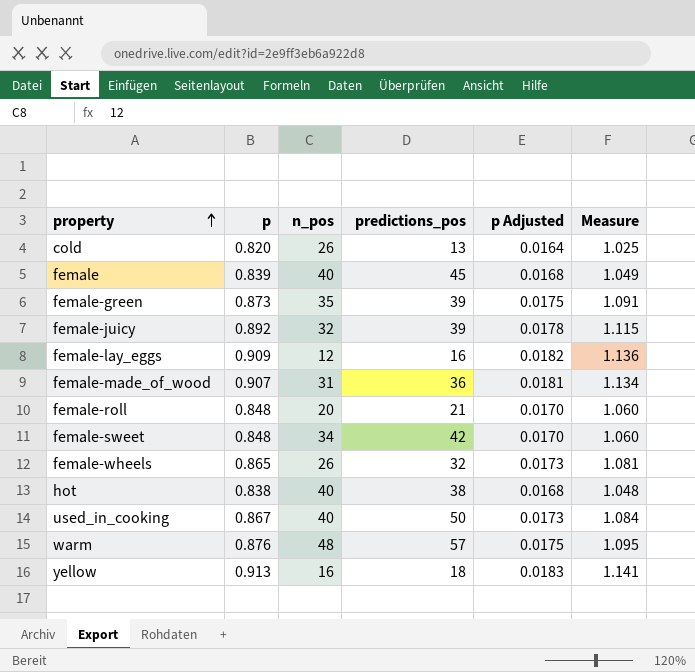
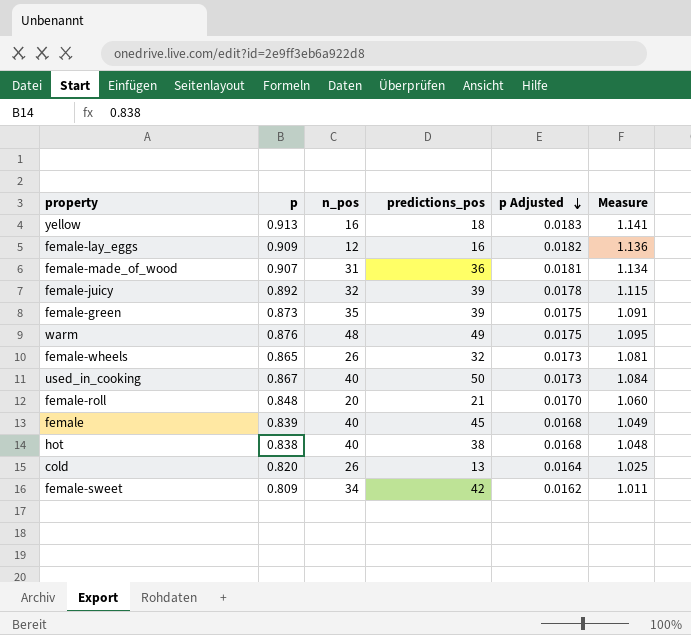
row order: property ascending -> p Adjusted descending
warm | predictions_pos: 57 -> 49
female-sweet | p: 0.848 -> 0.809
female-sweet | p Adjusted: 0.0170 -> 0.0162
female-sweet | Measure: 1.060 -> 1.011

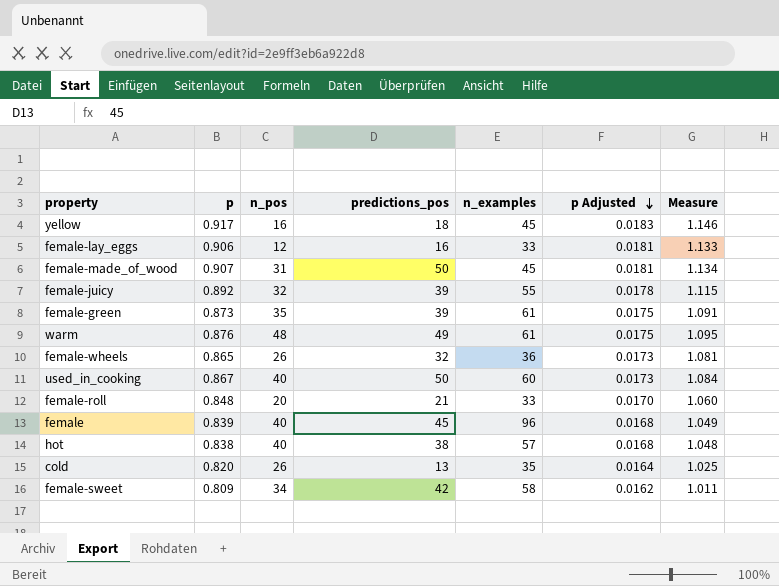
column n_examples | position: none -> 5
yellow | p: 0.913 -> 0.917
yellow | Measure: 1.141 -> 1.146
female-lay_eggs | p: 0.909 -> 0.906
female-lay_eggs | p Adjusted: 0.0182 -> 0.0181
female-lay_eggs | Measure: 1.136 -> 1.133
female-made_of_wood | predictions_pos: 36 -> 50

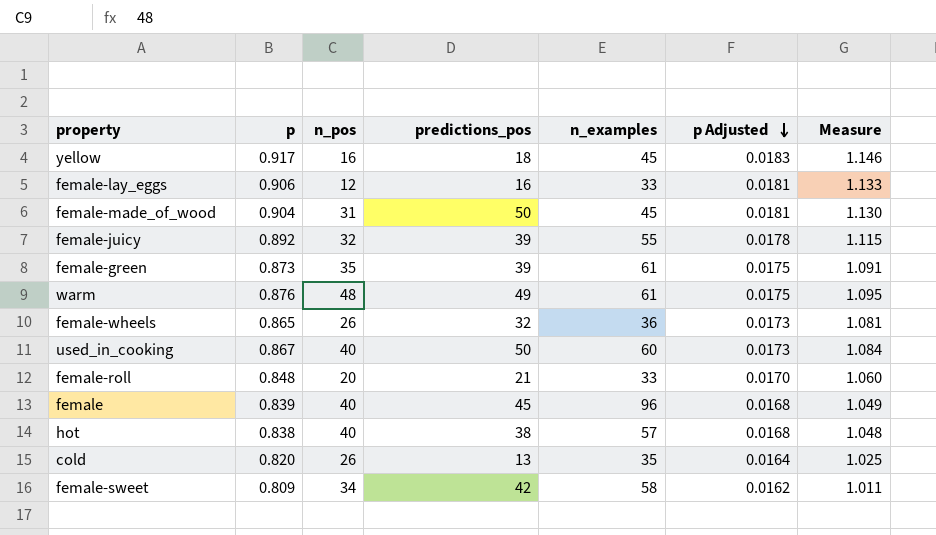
female-made_of_wood | p: 0.907 -> 0.904
female-made_of_wood | Measure: 1.134 -> 1.130

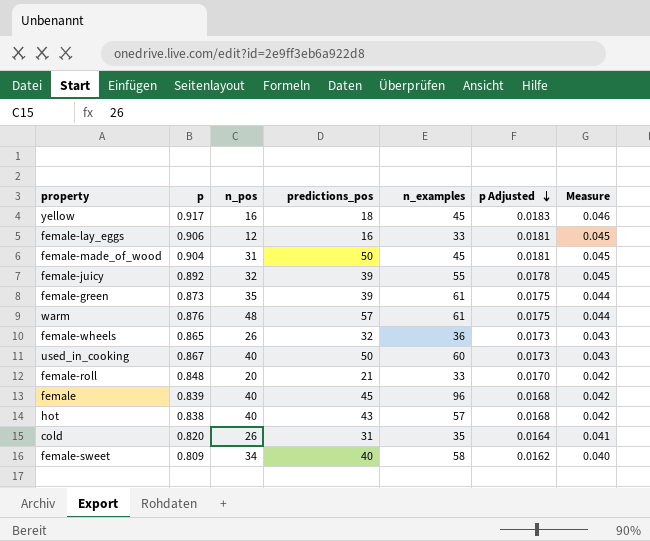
column Measure | formula: [p] * 1.25 -> [p] * 0.05
warm | predictions_pos: 49 -> 57
hot | predictions_pos: 38 -> 43
cold | predictions_pos: 13 -> 31
female-sweet | predictions_pos: 42 -> 40

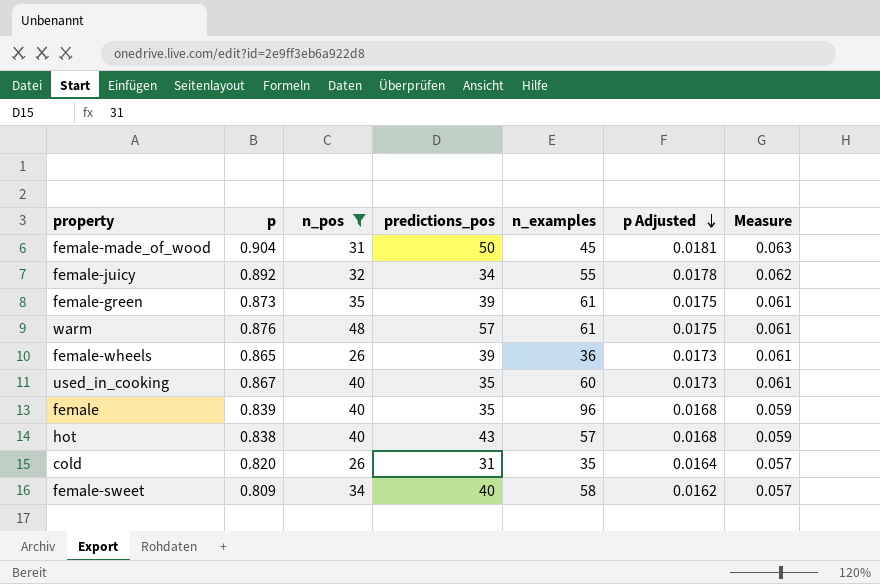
filter: none -> n_pos >= 26
column Measure | formula: [p] * 0.05 -> [p] * 0.07
female-juicy | predictions_pos: 39 -> 34
female-wheels | predictions_pos: 32 -> 39
used_in_cooking | predictions_pos: 50 -> 35
female | predictions_pos: 45 -> 35

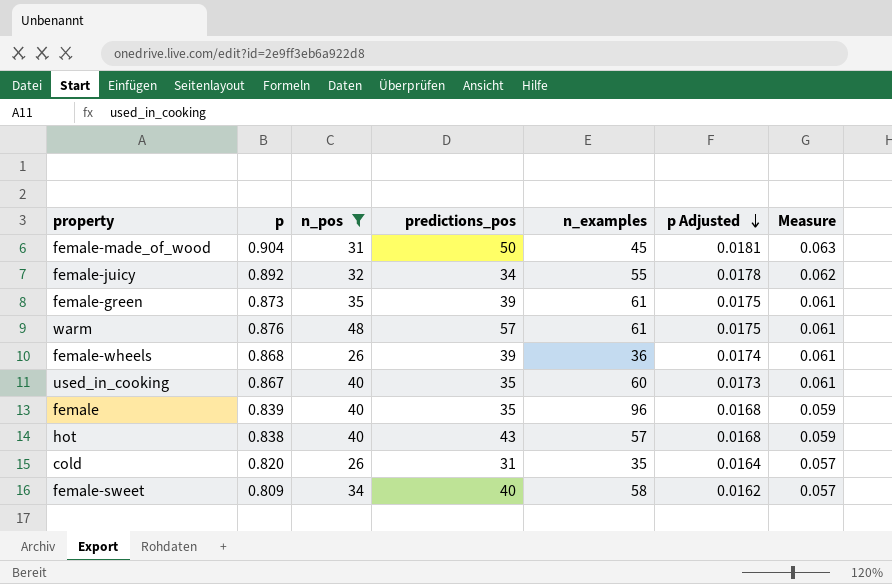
female-wheels | p: 0.865 -> 0.868
female-wheels | p Adjusted: 0.0173 -> 0.0174

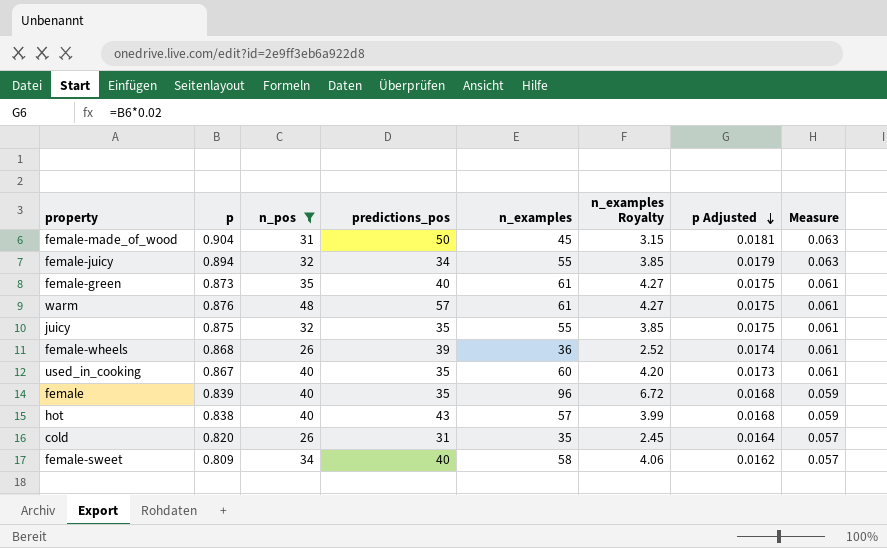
column n_examples Royalty | formula: none -> [n_examples] * 0.07
female-juicy | p: 0.892 -> 0.894
female-juicy | p Adjusted: 0.0178 -> 0.0179
female-juicy | Measure: 0.062 -> 0.063
female-green | predictions_pos: 39 -> 40
row juicy: none -> 0.875 | 32 | 35 | 55 | 3.85 | 0.0175 | 0.061

